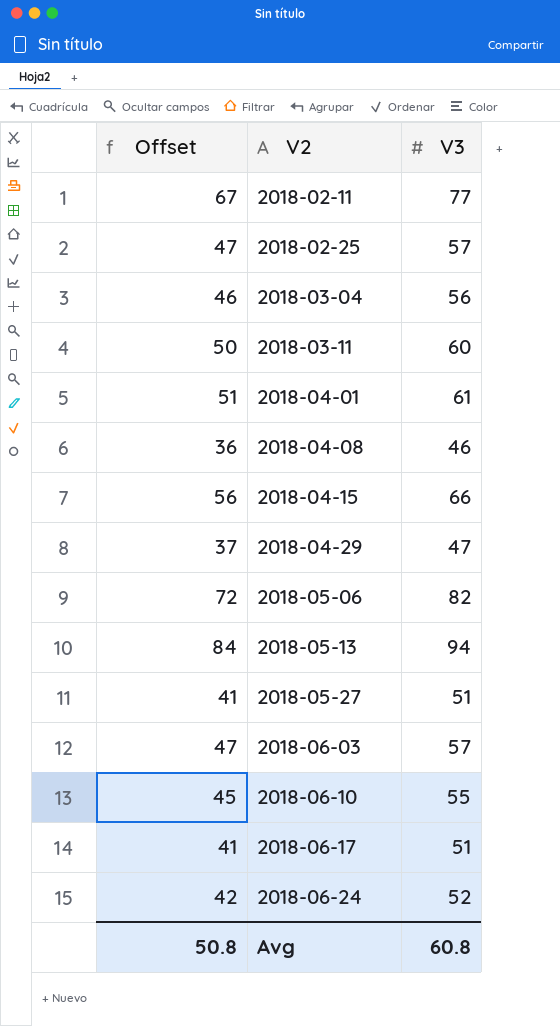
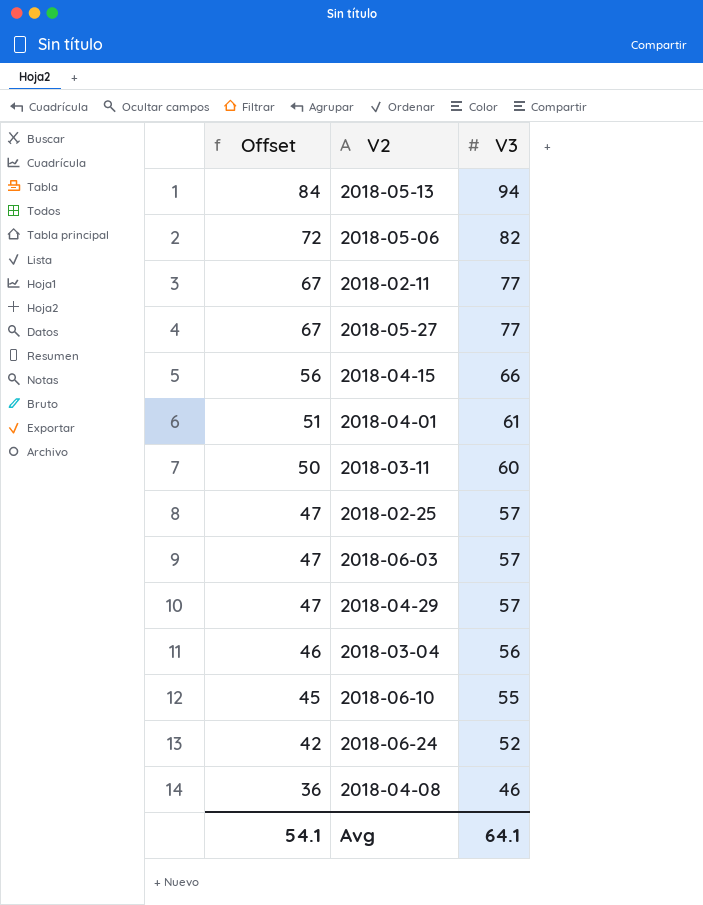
row order: V2 ascending -> Offset descending
row 2018-06-17: 41 | 51 -> none
2018-05-27 | Offset: 41 -> 67
2018-05-27 | V3: 51 -> 77
2018-04-29 | Offset: 37 -> 47
2018-04-29 | V3: 47 -> 57
Avg | Offset: 50.8 -> 54.1
Avg | V3: 60.8 -> 64.1

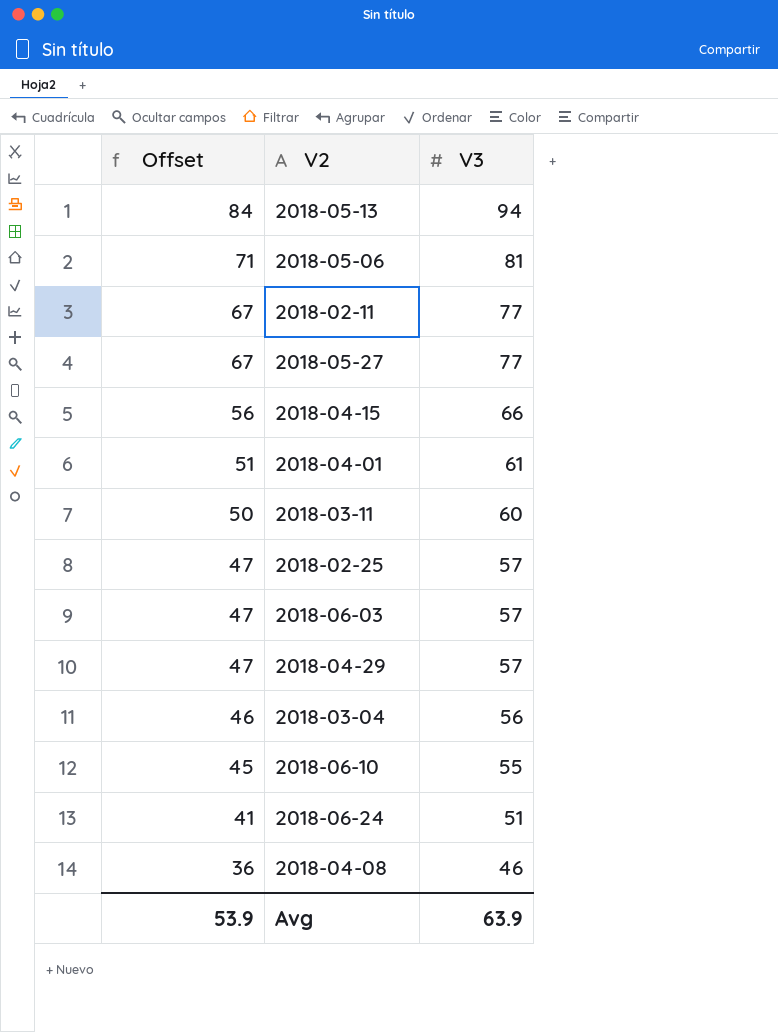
2018-05-06 | Offset: 72 -> 71
2018-05-06 | V3: 82 -> 81
2018-06-24 | Offset: 42 -> 41
2018-06-24 | V3: 52 -> 51
Avg | Offset: 54.1 -> 53.9
Avg | V3: 64.1 -> 63.9

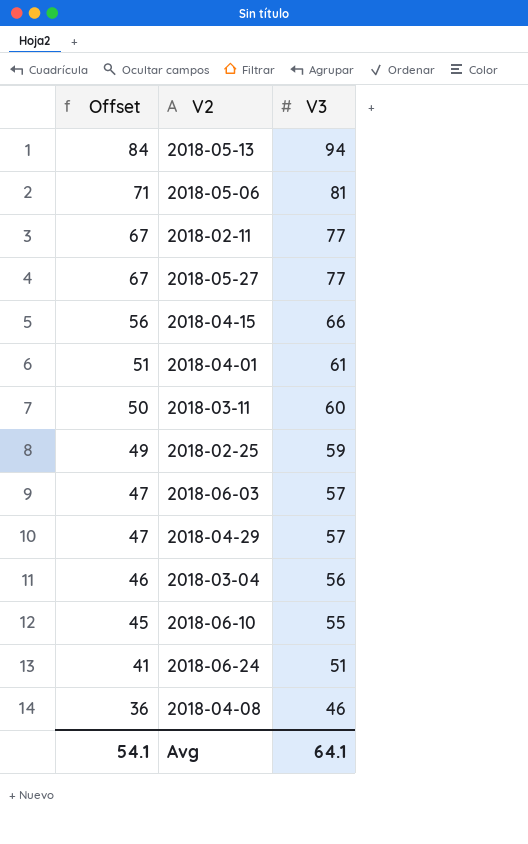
2018-02-25 | Offset: 47 -> 49
2018-02-25 | V3: 57 -> 59
Avg | Offset: 53.9 -> 54.1
Avg | V3: 63.9 -> 64.1

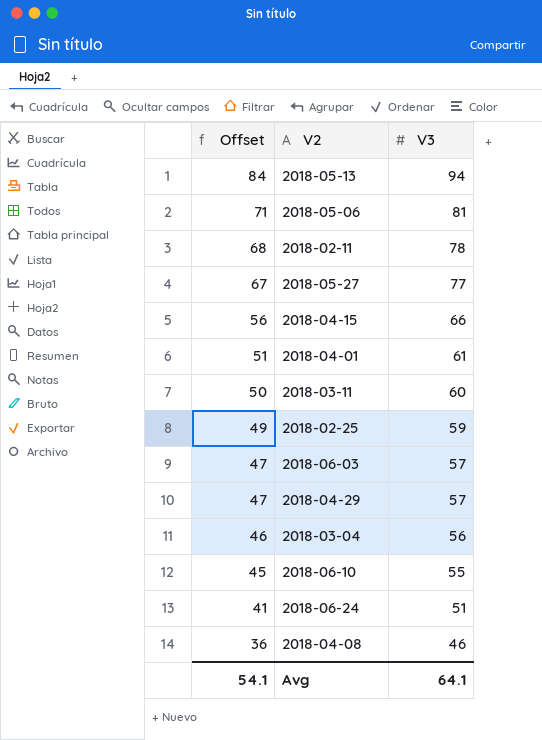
2018-02-11 | Offset: 67 -> 68
2018-02-11 | V3: 77 -> 78

